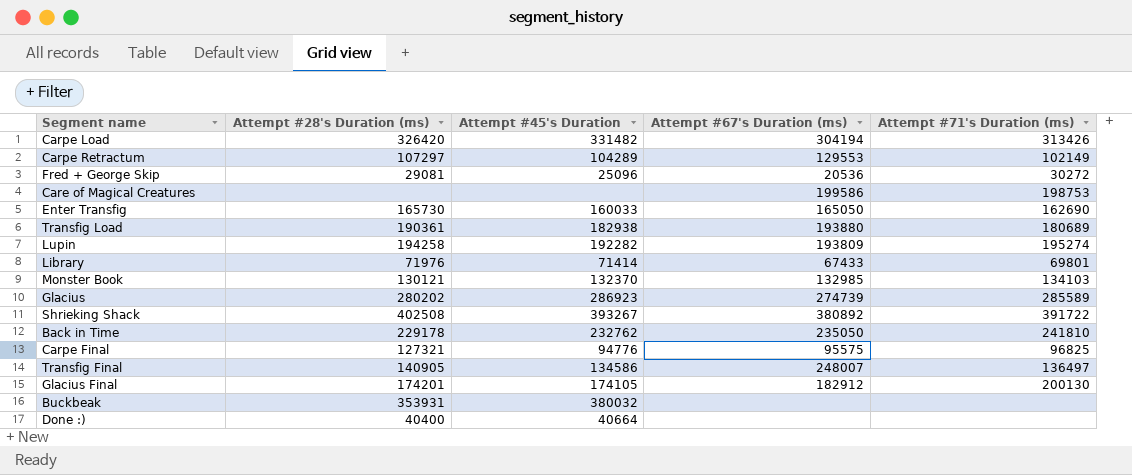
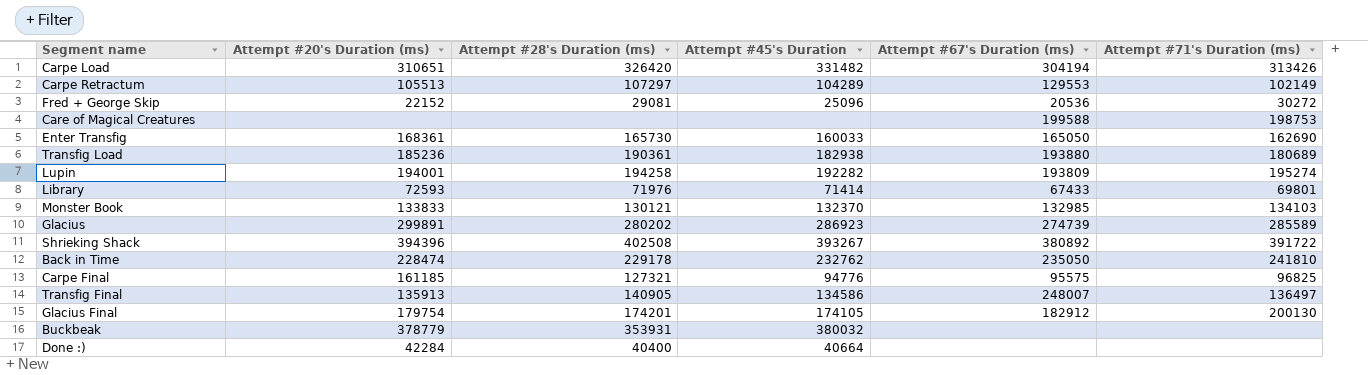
column Attempt #20's Duration (ms) | position: none -> 2
Care of Magical Creatures | Attempt #67's Duration (ms): 199586 -> 199588

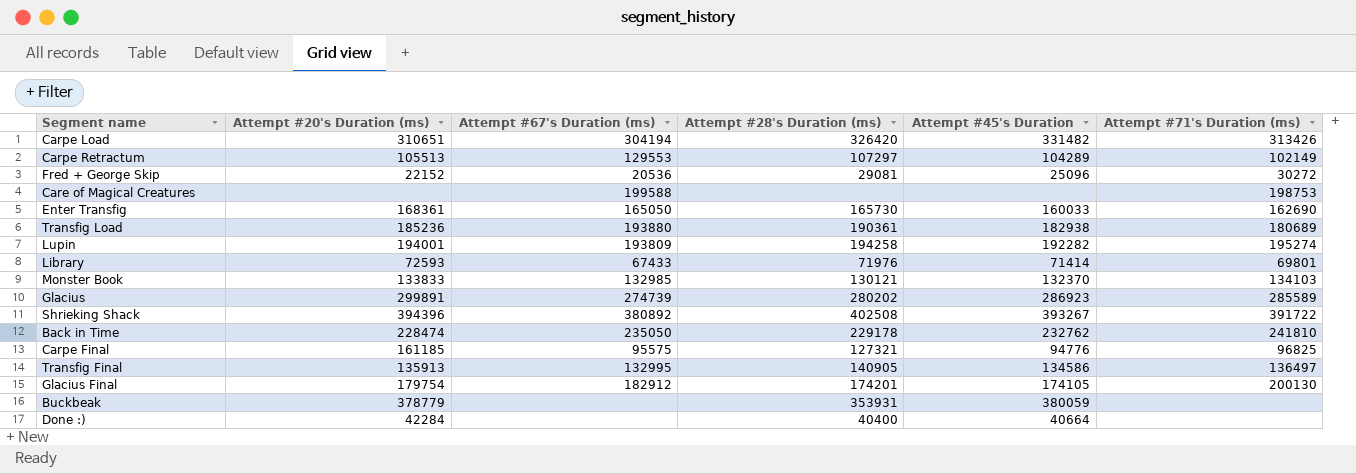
column Attempt #67's Duration (ms) | position: 5 -> 3
Transfig Final | Attempt #67's Duration (ms): 248007 -> 132995
Buckbeak | Attempt #45's Duration: 380032 -> 380059

